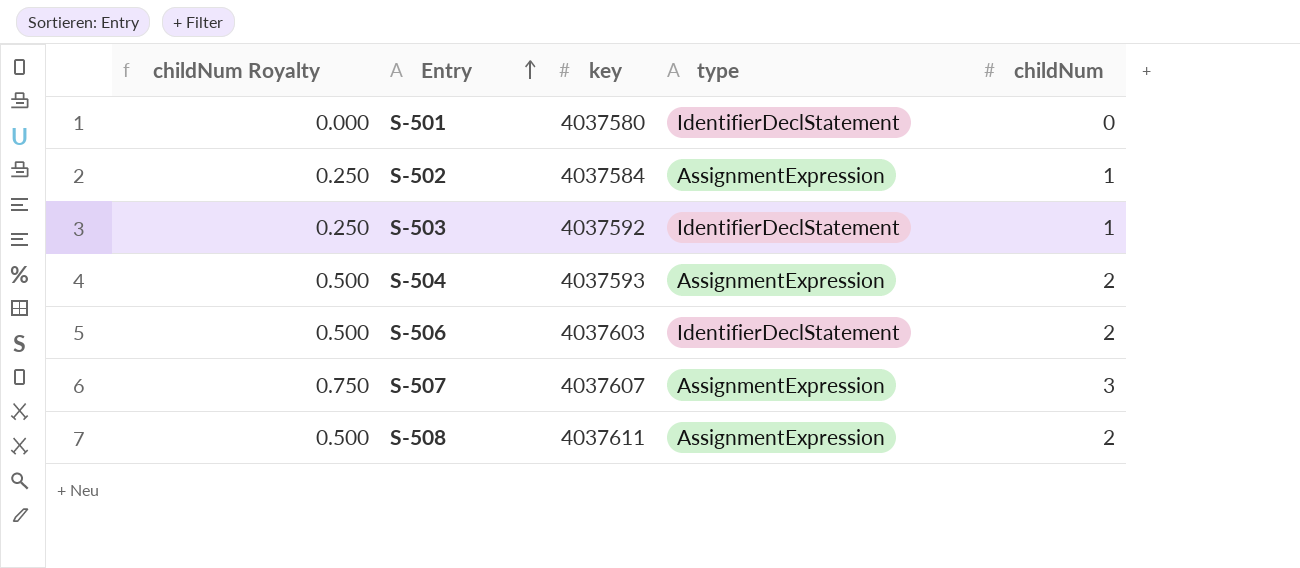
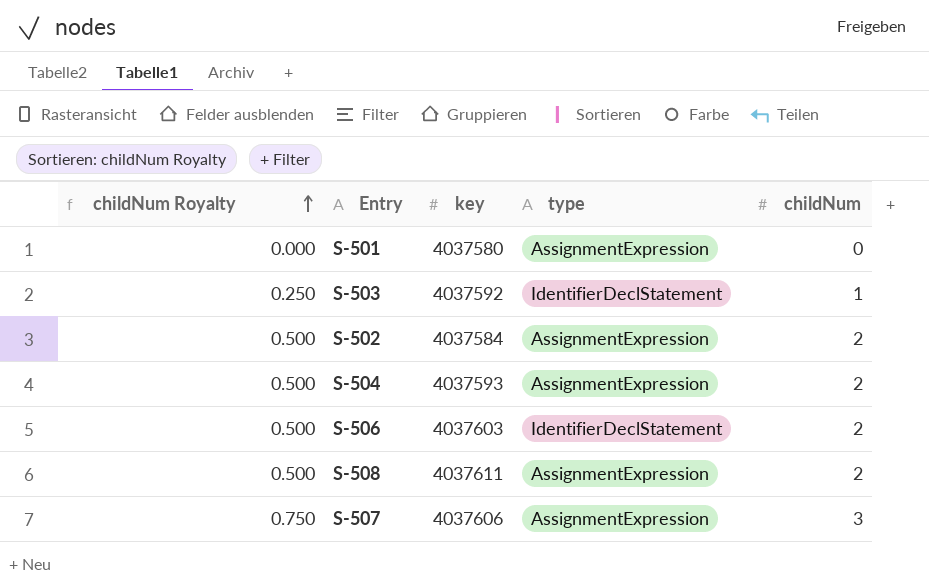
row order: Entry ascending -> childNum Royalty ascending
S-501 | type: IdentifierDeclStatement -> AssignmentExpression
S-502 | childNum Royalty: 0.250 -> 0.500
S-502 | childNum: 1 -> 2
S-507 | key: 4037607 -> 4037606

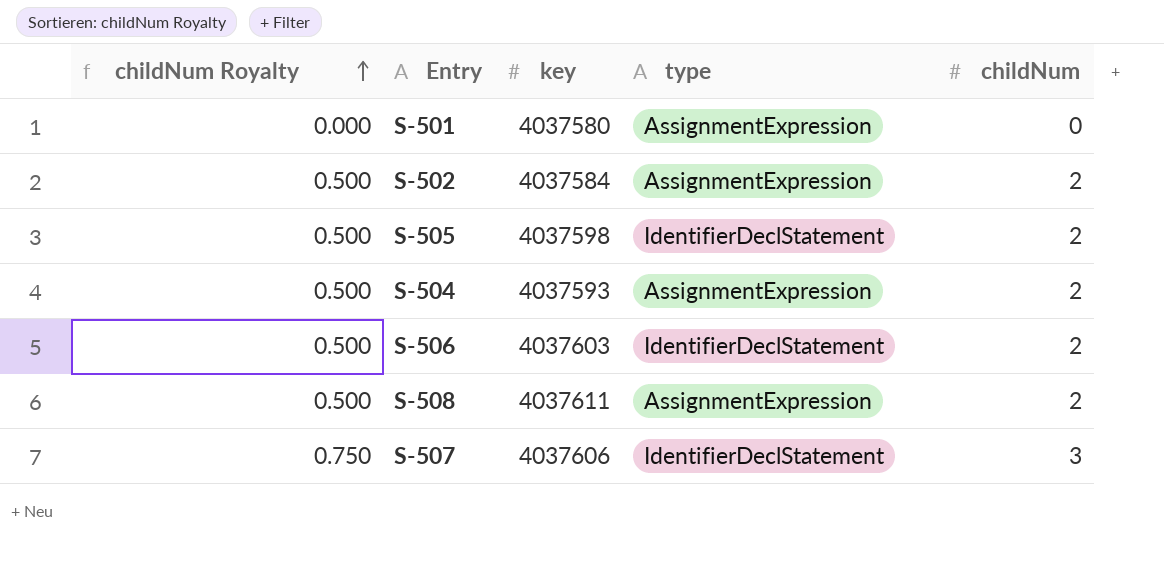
row S-503: 0.250 | 4037592 | IdentifierDeclStatement | 1 -> none
row S-505: none -> 0.500 | 4037598 | IdentifierDeclStatement | 2
S-507 | type: AssignmentExpression -> IdentifierDeclStatement

